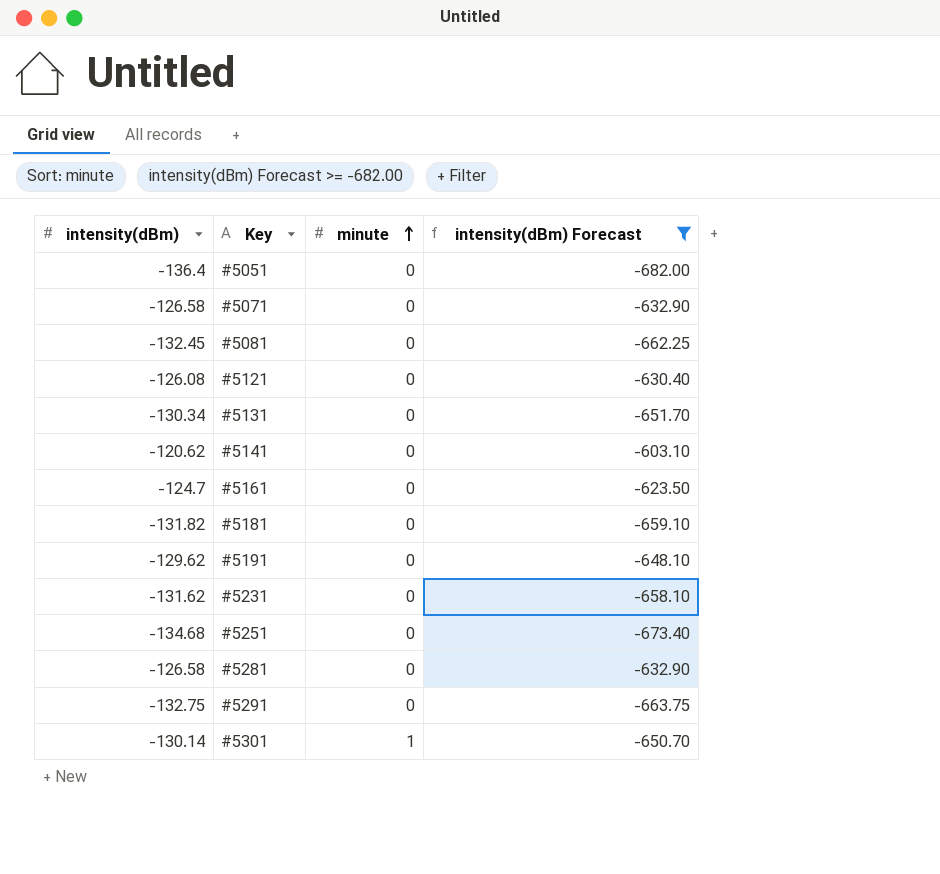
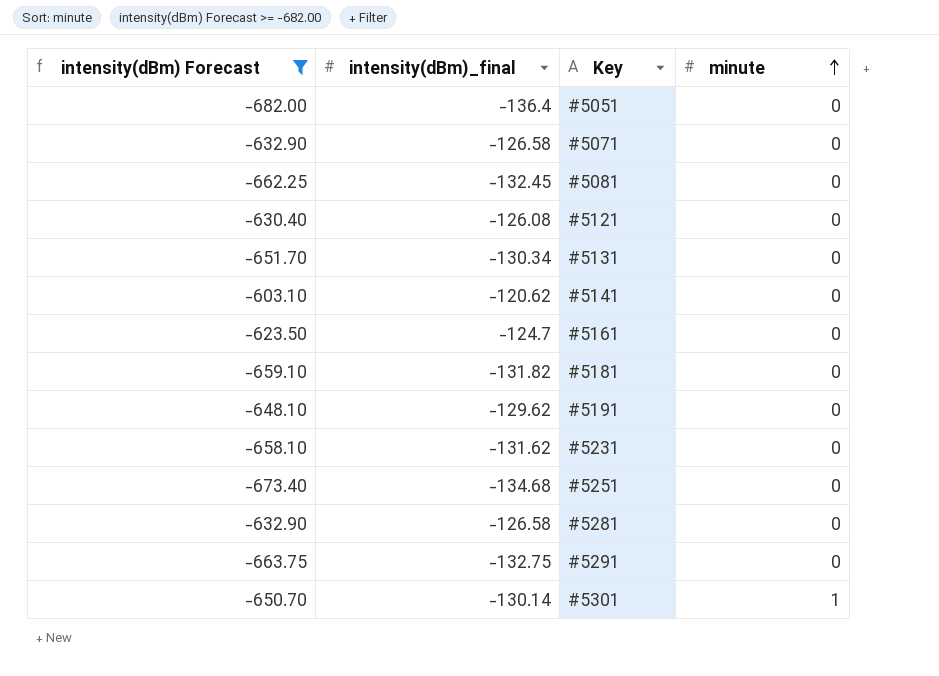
column intensity(dBm) Forecast | position: 4 -> 1
column name: intensity(dBm) -> intensity(dBm)_final

